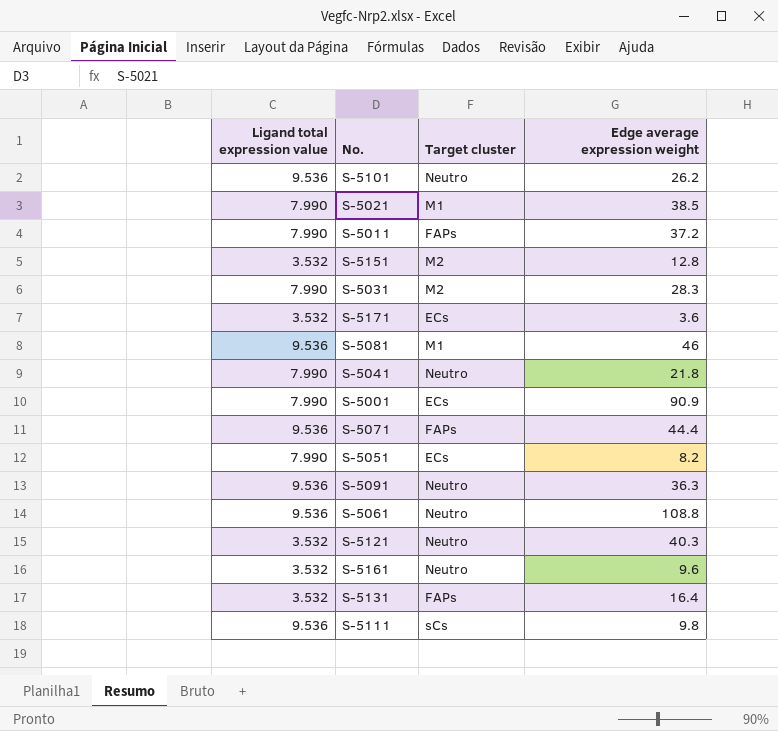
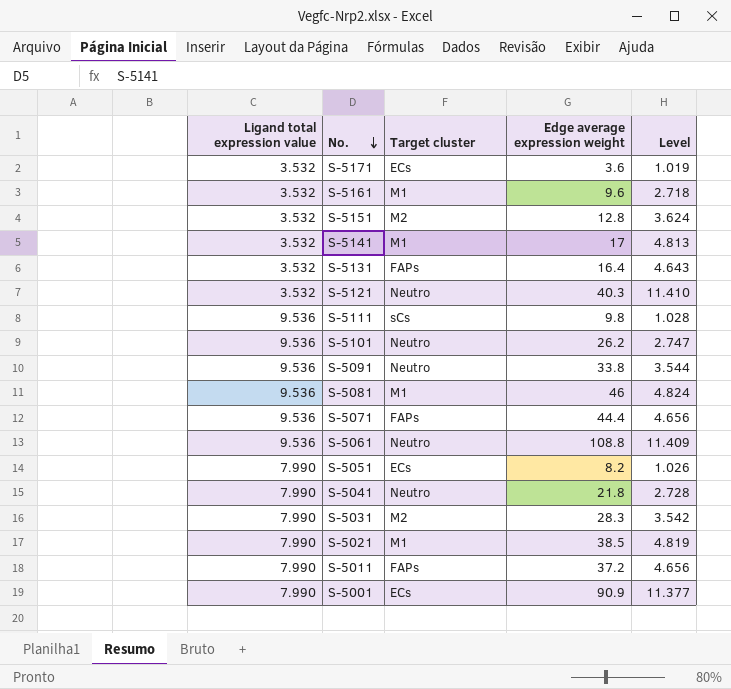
row order: none -> No. descending
column Level | formula: none -> [Edge average expression weight] / [Ligand total expression value]
S-5161 | Target cluster: Neutro -> M1
row S-5141: none -> 3.532 | M1 | 17 | 4.813
S-5091 | Edge average expression weight: 36.3 -> 33.8

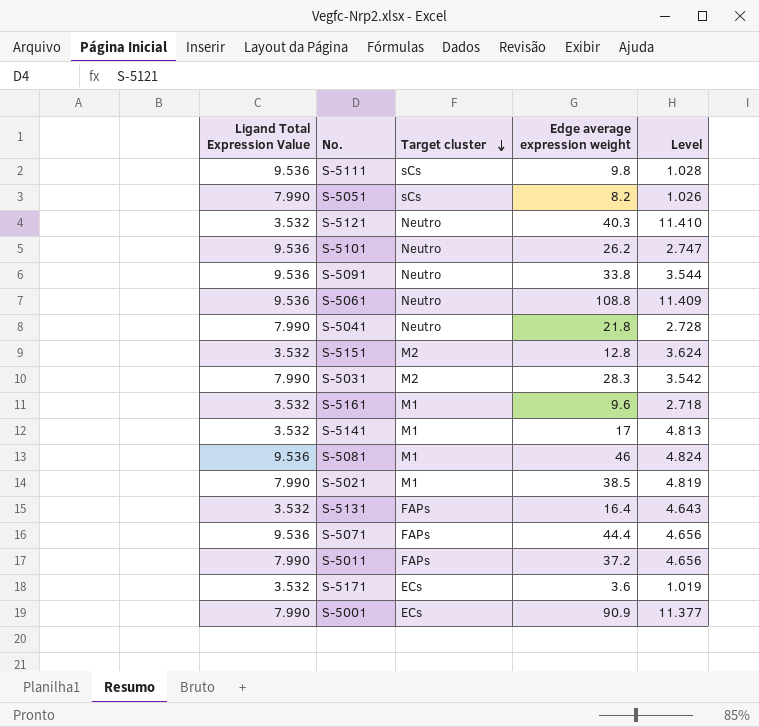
row order: No. descending -> Target cluster descending
column name: Ligand total expression value -> Ligand Total Expression Value
S-5051 | Target cluster: ECs -> sCs

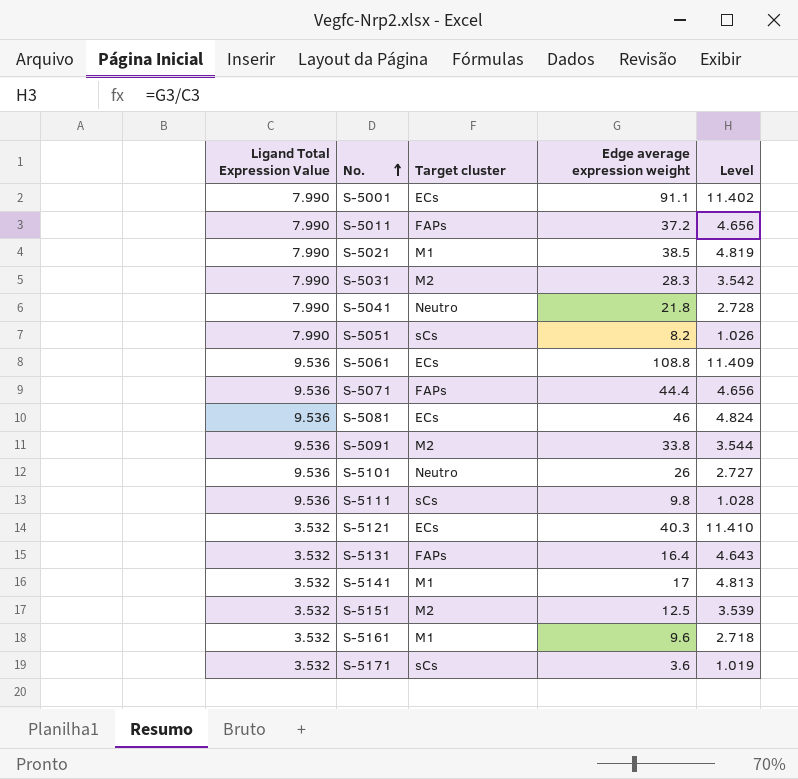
row order: Target cluster descending -> No. ascending
S-5001 | Edge average expression weight: 90.9 -> 91.1
S-5001 | Level: 11.377 -> 11.402
S-5061 | Target cluster: Neutro -> ECs
S-5081 | Target cluster: M1 -> ECs
S-5091 | Target cluster: Neutro -> M2
S-5101 | Edge average expression weight: 26.2 -> 26
S-5101 | Level: 2.747 -> 2.727
S-5121 | Target cluster: Neutro -> ECs
S-5151 | Edge average expression weight: 12.8 -> 12.5
S-5151 | Level: 3.624 -> 3.539
S-5171 | Target cluster: ECs -> sCs

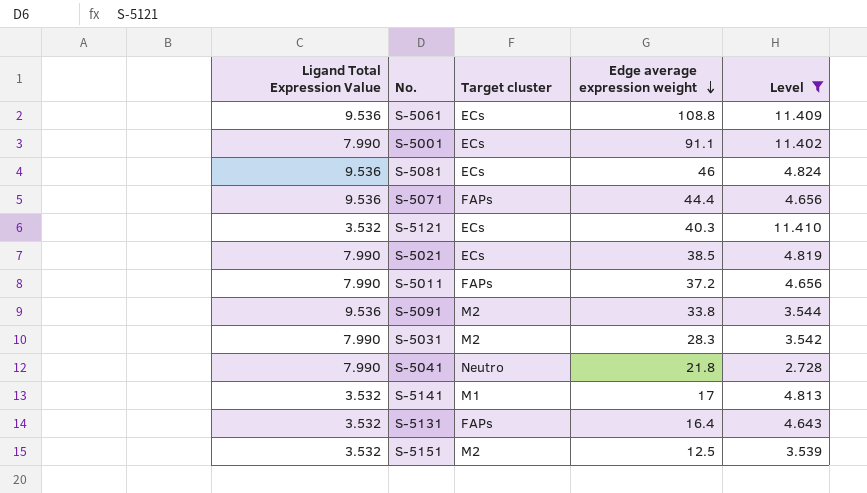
filter: none -> Level >= 2.728
row order: No. ascending -> Edge average expression weight descending
S-5021 | Target cluster: M1 -> ECs

